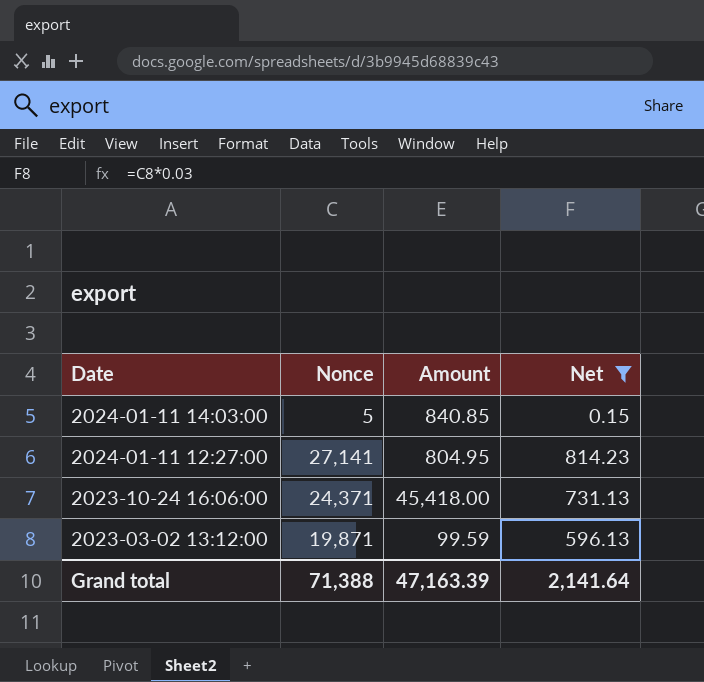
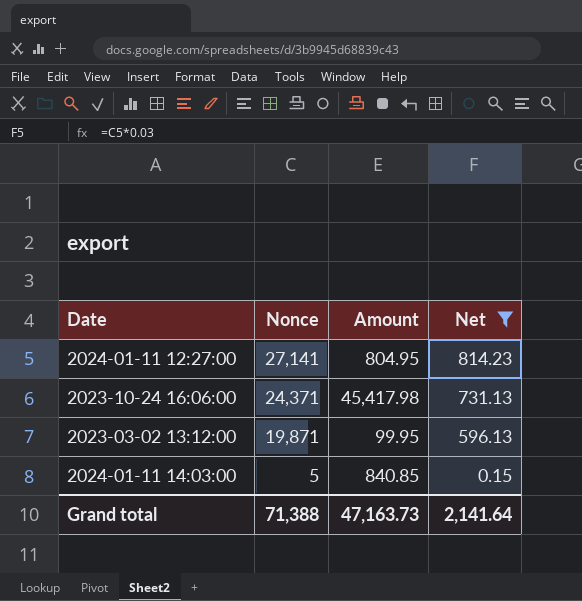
row order: Date descending -> Nonce descending
2023-10-24 16:06:00 | Amount: 45,418.00 -> 45,417.98
2023-03-02 13:12:00 | Amount: 99.59 -> 99.95
Grand total | Amount: 47,163.39 -> 47,163.73

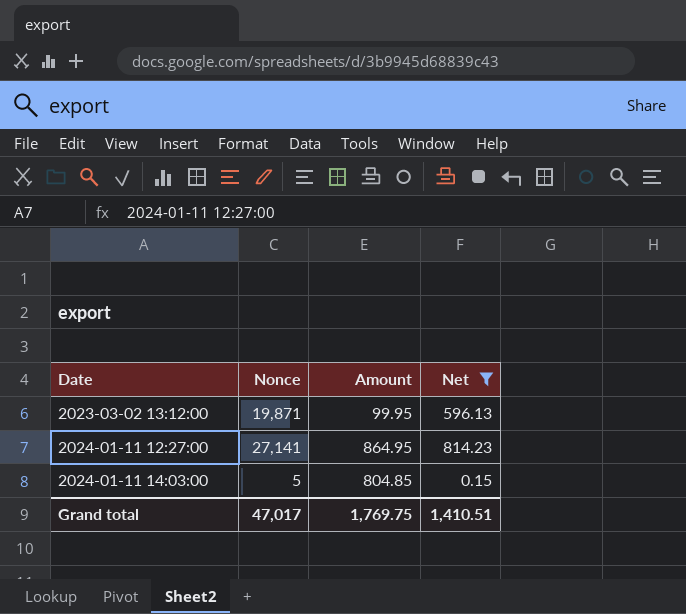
row order: Nonce descending -> Date ascending
row 2023-10-24 16:06:00: 24,371 | 45,417.98 | 731.13 -> none
2024-01-11 12:27:00 | Amount: 804.95 -> 864.95
2024-01-11 14:03:00 | Amount: 840.85 -> 804.85
Grand total | Nonce: 71,388 -> 47,017
Grand total | Amount: 47,163.73 -> 1,769.75
Grand total | Net: 2,141.64 -> 1,410.51

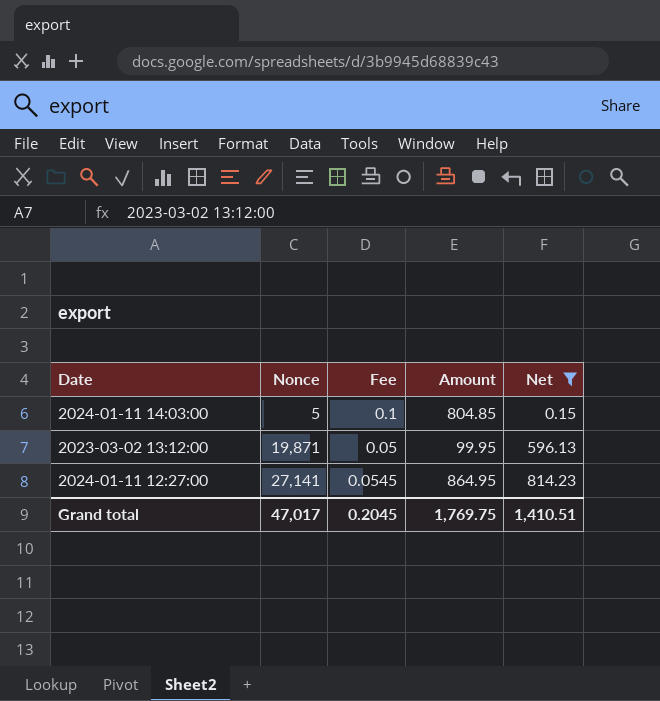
row order: Date ascending -> Nonce ascending
column Fee | position: none -> 3

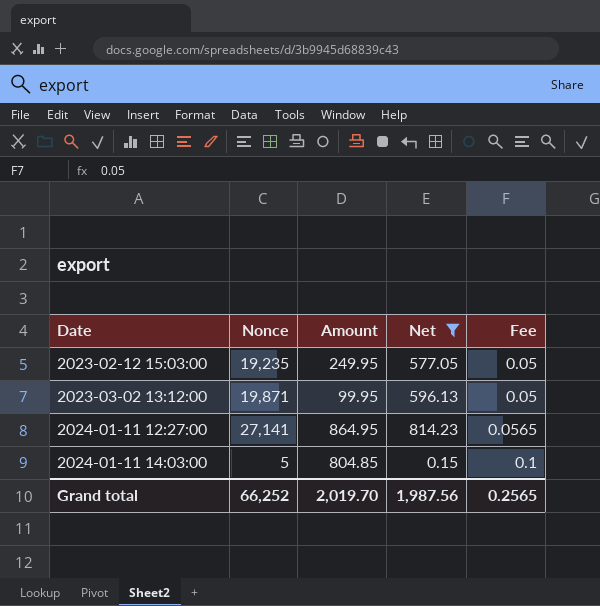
row order: Nonce ascending -> Date ascending
column Fee | position: 3 -> 5
row 2023-02-12 15:03:00: none -> 19,235 | 249.95 | 577.05 | 0.05
2024-01-11 12:27:00 | Fee: 0.0545 -> 0.0565
Grand total | Nonce: 47,017 -> 66,252
Grand total | Amount: 1,769.75 -> 2,019.70
Grand total | Net: 1,410.51 -> 1,987.56
Grand total | Fee: 0.2045 -> 0.2565

